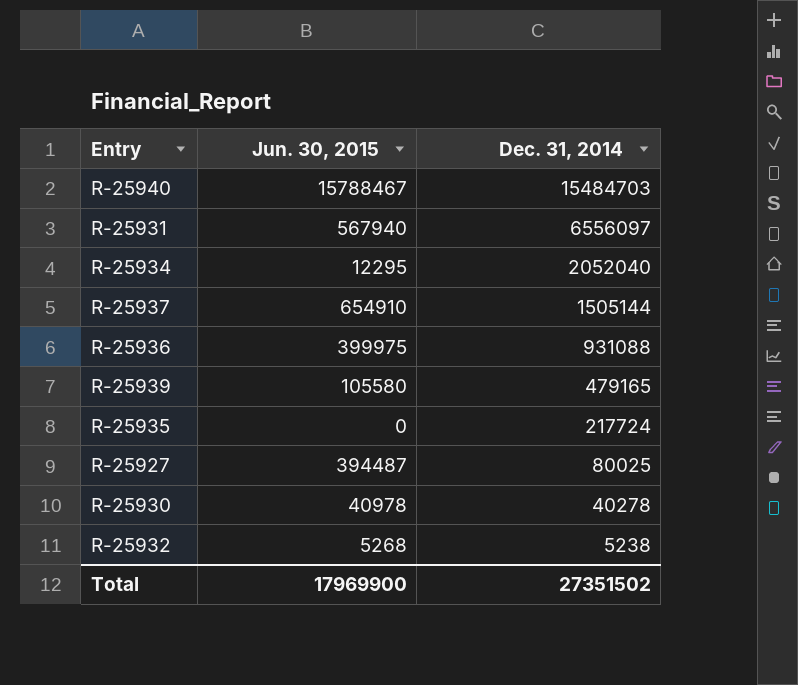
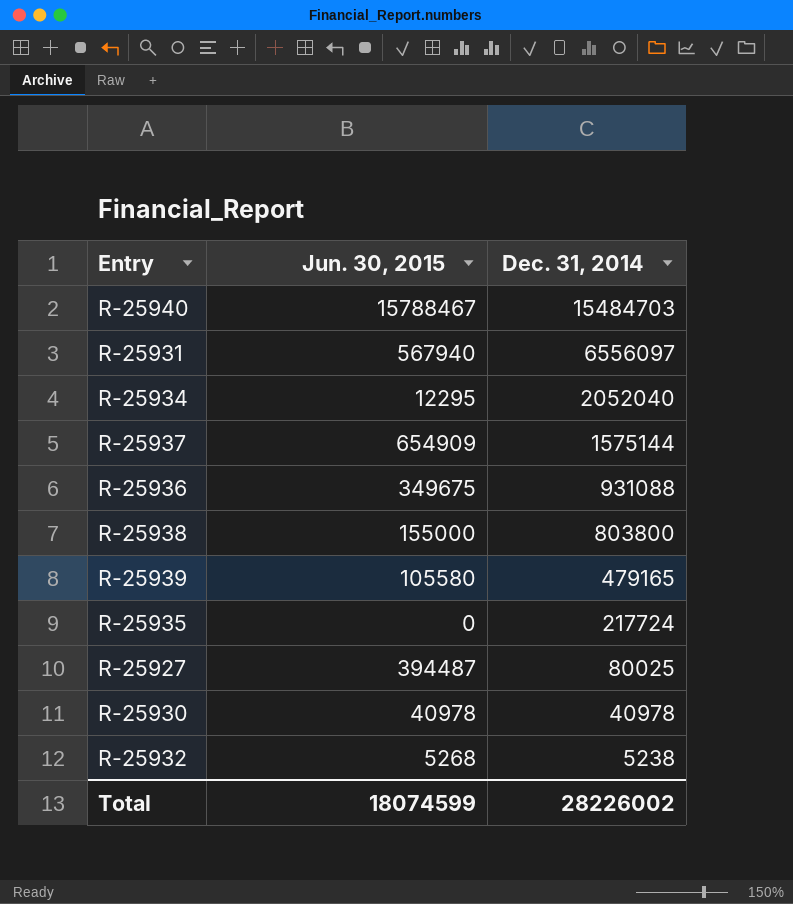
R-25937 | Jun. 30, 2015: 654910 -> 654909
R-25937 | Dec. 31, 2014: 1505144 -> 1575144
R-25936 | Jun. 30, 2015: 399975 -> 349675
row R-25938: none -> 155000 | 803800
R-25930 | Dec. 31, 2014: 40278 -> 40978
Total | Jun. 30, 2015: 17969900 -> 18074599
Total | Dec. 31, 2014: 27351502 -> 28226002

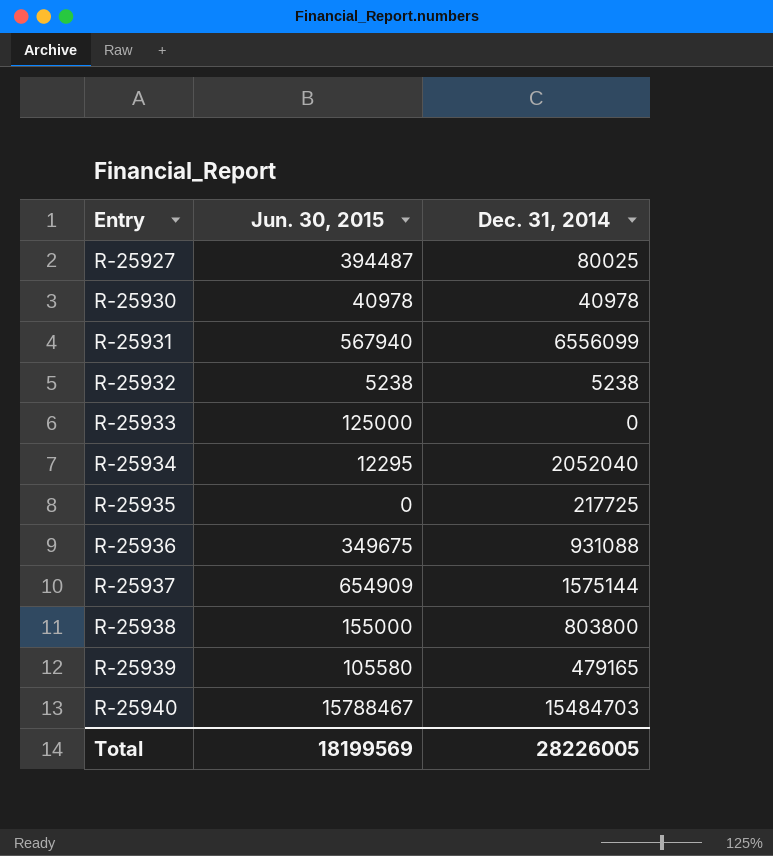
row order: Dec. 31, 2014 descending -> Entry ascending
R-25931 | Dec. 31, 2014: 6556097 -> 6556099
R-25932 | Jun. 30, 2015: 5268 -> 5238
row R-25933: none -> 125000 | 0
R-25935 | Dec. 31, 2014: 217724 -> 217725
Total | Jun. 30, 2015: 18074599 -> 18199569
Total | Dec. 31, 2014: 28226002 -> 28226005

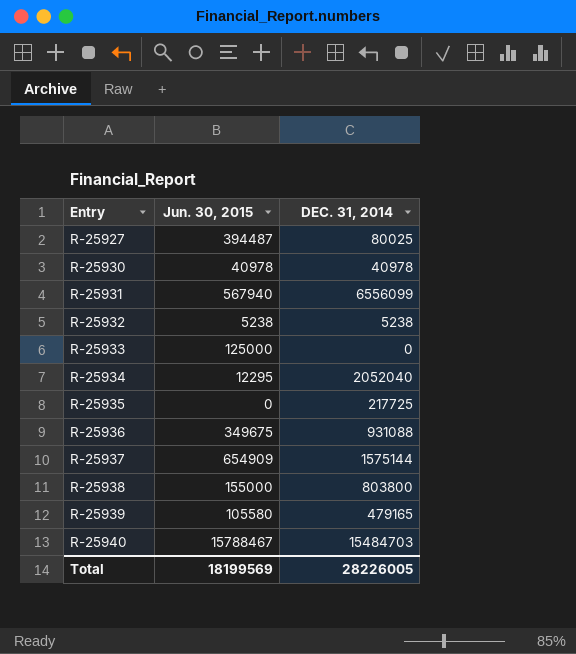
column name: Dec. 31, 2014 -> DEC. 31, 2014

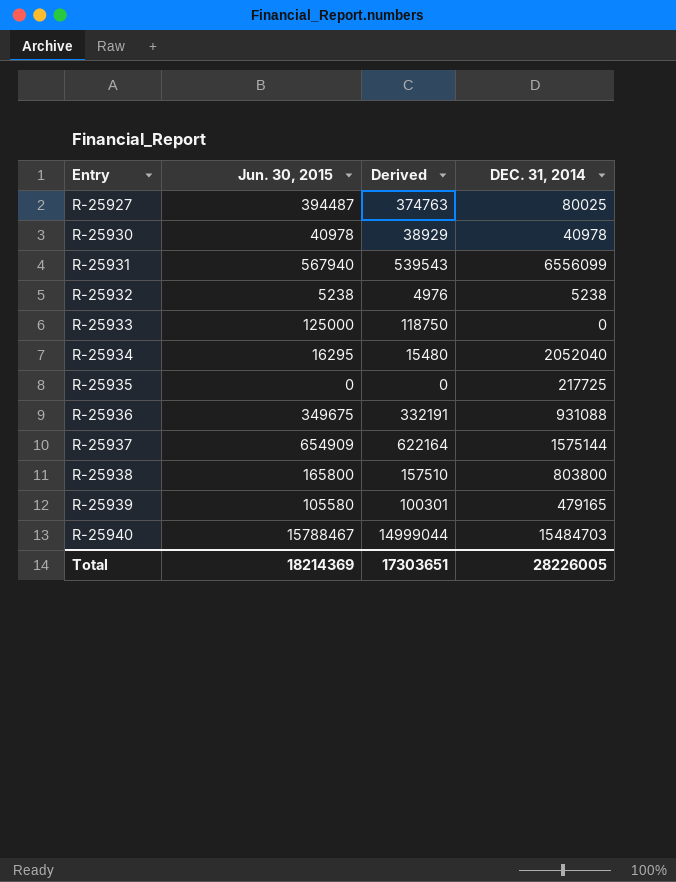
column Derived | formula: none -> [Jun. 30, 2015] * 0.95
R-25934 | Jun. 30, 2015: 12295 -> 16295
R-25938 | Jun. 30, 2015: 155000 -> 165800
Total | Jun. 30, 2015: 18199569 -> 18214369

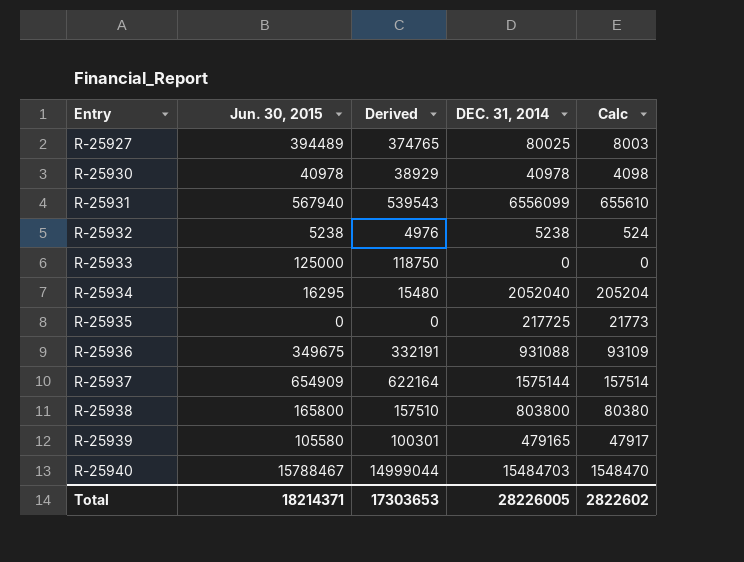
column Calc | formula: none -> [DEC. 31, 2014] * 0.1
R-25927 | Jun. 30, 2015: 394487 -> 394489
R-25927 | Derived: 374763 -> 374765
Total | Jun. 30, 2015: 18214369 -> 18214371
Total | Derived: 17303651 -> 17303653

